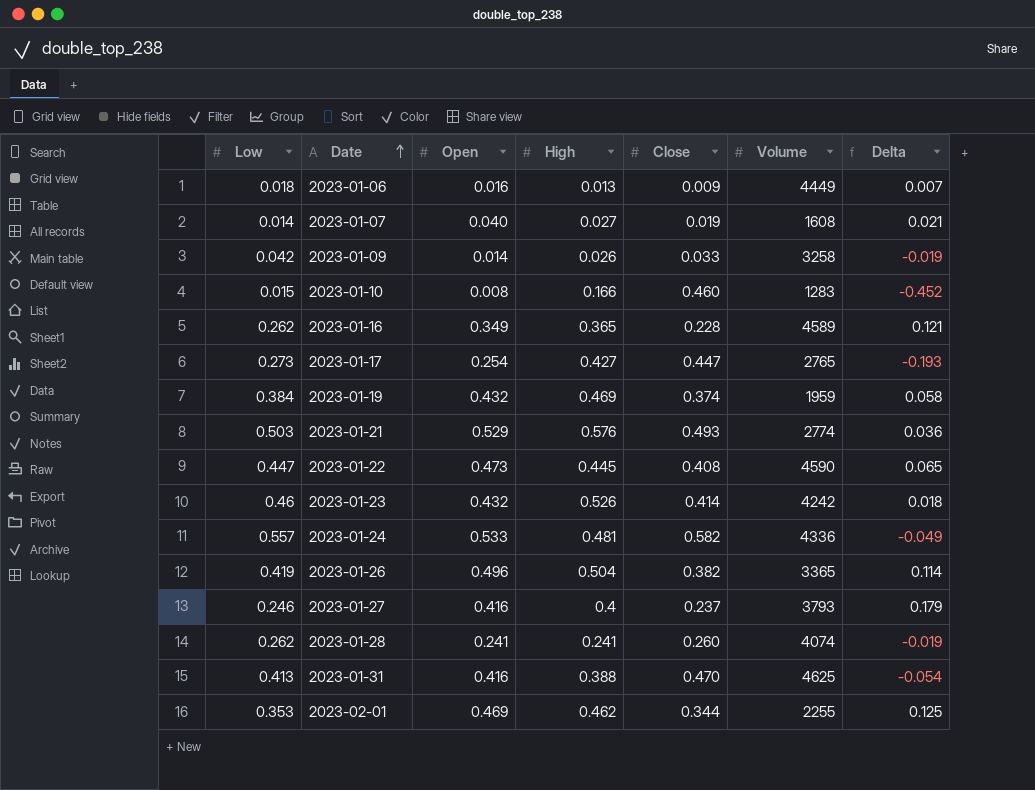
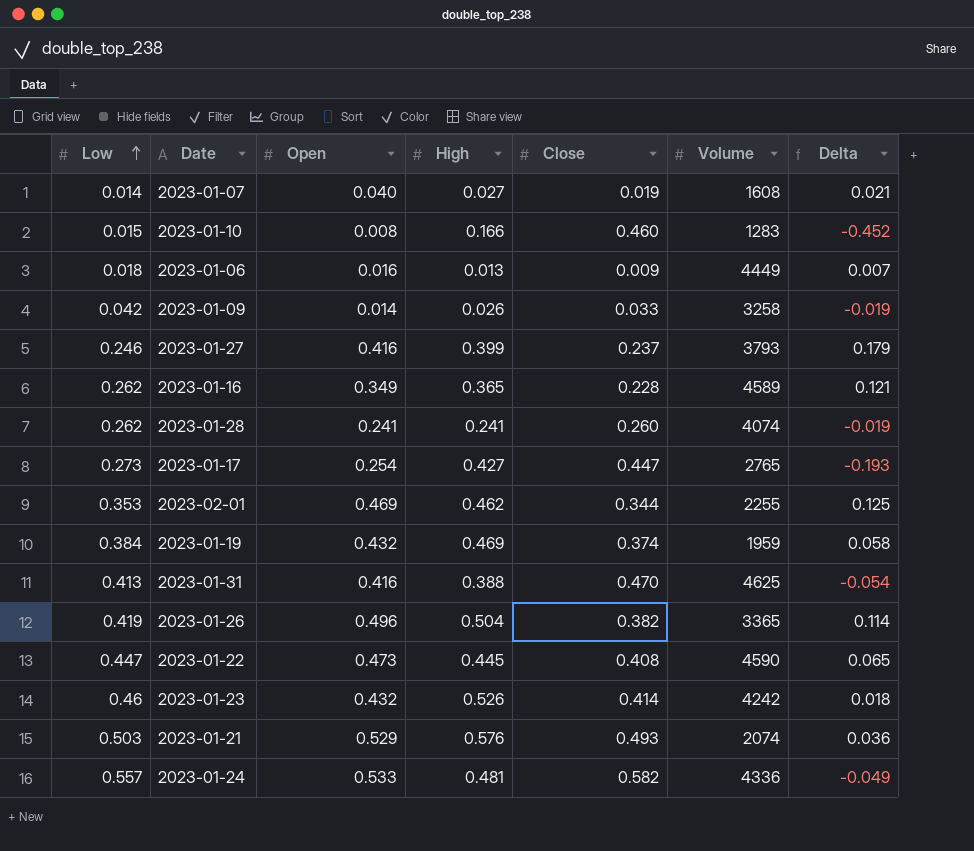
row order: Date ascending -> Low ascending
2023-01-27 | High: 0.4 -> 0.399
2023-01-21 | Volume: 2774 -> 2074

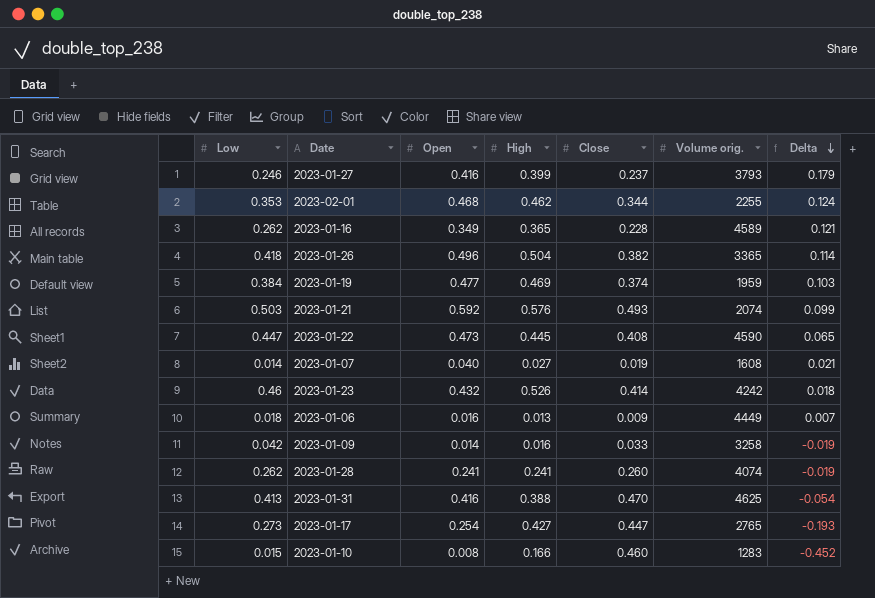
row order: Low ascending -> Delta descending
column name: Volume -> Volume orig.
row 2023-01-24: 0.557 | 0.533 | 0.481 | 0.582 | 4336 | -0.049 -> none
2023-02-01 | Open: 0.469 -> 0.468
2023-02-01 | Delta: 0.125 -> 0.124
2023-01-26 | Low: 0.419 -> 0.418
2023-01-19 | Open: 0.432 -> 0.477
2023-01-19 | Delta: 0.058 -> 0.103
2023-01-21 | Open: 0.529 -> 0.592
2023-01-21 | Delta: 0.036 -> 0.099
2023-01-09 | High: 0.026 -> 0.016

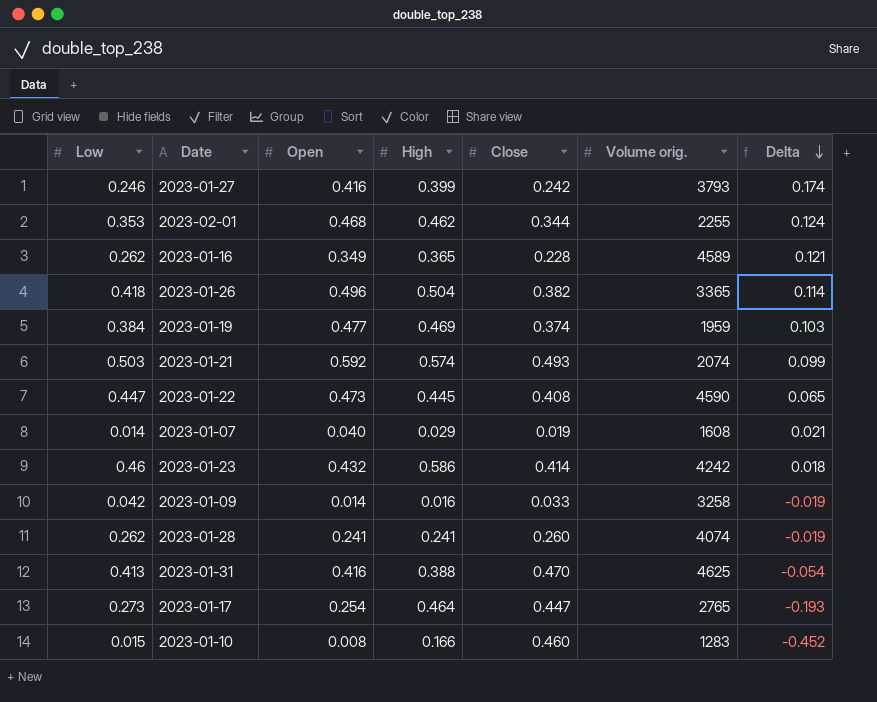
row 2023-01-06: 0.018 | 0.016 | 0.013 | 0.009 | 4449 | 0.007 -> none
2023-01-27 | Close: 0.237 -> 0.242
2023-01-27 | Delta: 0.179 -> 0.174
2023-01-21 | High: 0.576 -> 0.574
2023-01-07 | High: 0.027 -> 0.029
2023-01-23 | High: 0.526 -> 0.586
2023-01-17 | High: 0.427 -> 0.464

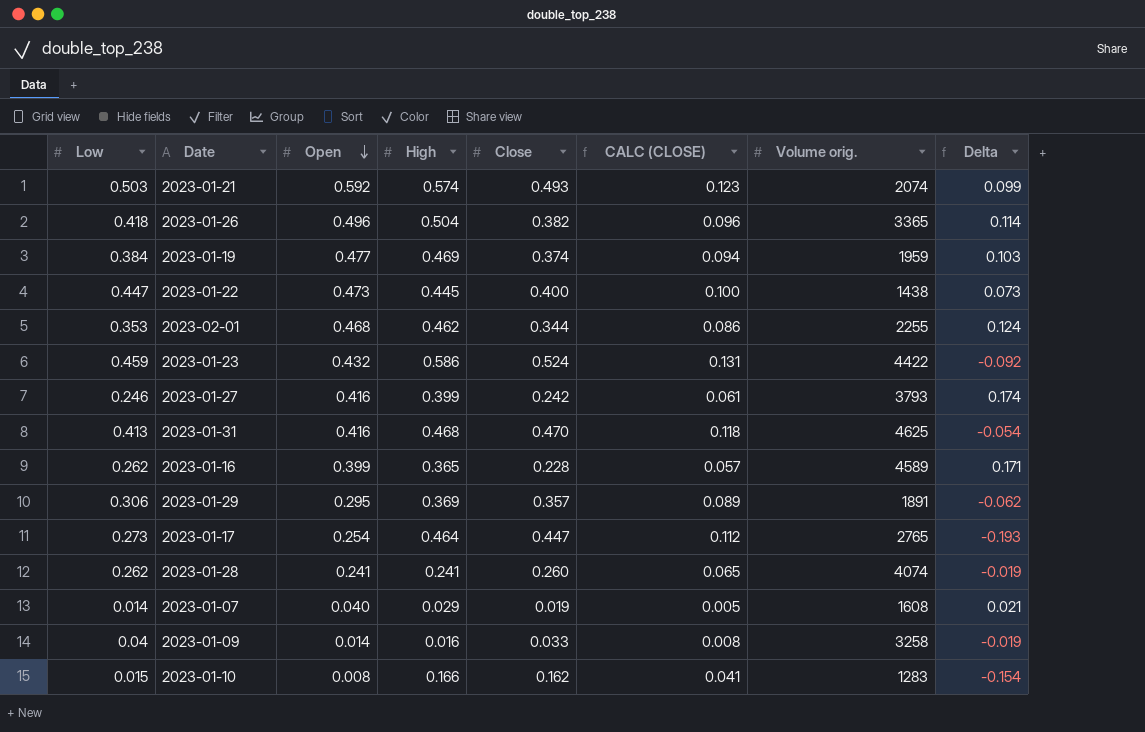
row order: Delta descending -> Open descending
column CALC (CLOSE) | formula: none -> [Close] * 0.25
2023-01-22 | Close: 0.408 -> 0.400
2023-01-22 | Volume orig.: 4590 -> 1438
2023-01-22 | Delta: 0.065 -> 0.073
2023-01-23 | Low: 0.46 -> 0.459
2023-01-23 | Close: 0.414 -> 0.524
2023-01-23 | Volume orig.: 4242 -> 4422
2023-01-23 | Delta: 0.018 -> -0.092
2023-01-31 | High: 0.388 -> 0.468
2023-01-16 | Open: 0.349 -> 0.399
2023-01-16 | Delta: 0.121 -> 0.171
row 2023-01-29: none -> 0.306 | 0.295 | 0.369 | 0.357 | 0.089 | 1891 | -0.062
2023-01-09 | Low: 0.042 -> 0.04
2023-01-10 | Close: 0.460 -> 0.162
2023-01-10 | Delta: -0.452 -> -0.154

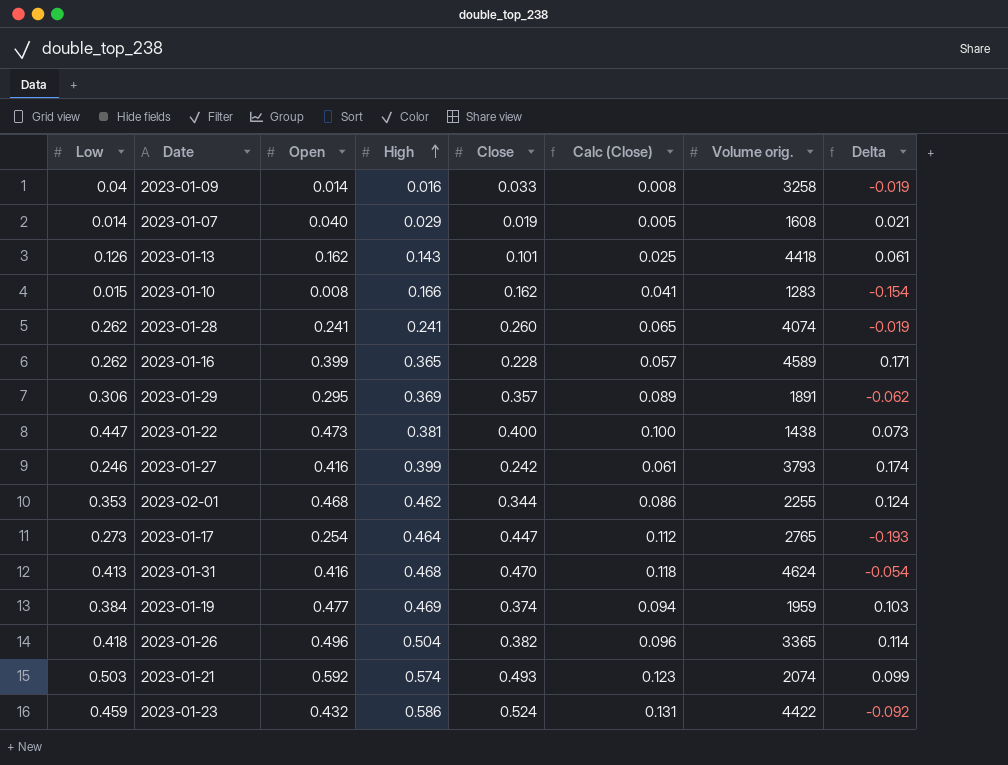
row order: Open descending -> High ascending
column name: CALC (CLOSE) -> Calc (Close)
row 2023-01-13: none -> 0.126 | 0.162 | 0.143 | 0.101 | 0.025 | 4418 | 0.061
2023-01-22 | High: 0.445 -> 0.381
2023-01-31 | Volume orig.: 4625 -> 4624

